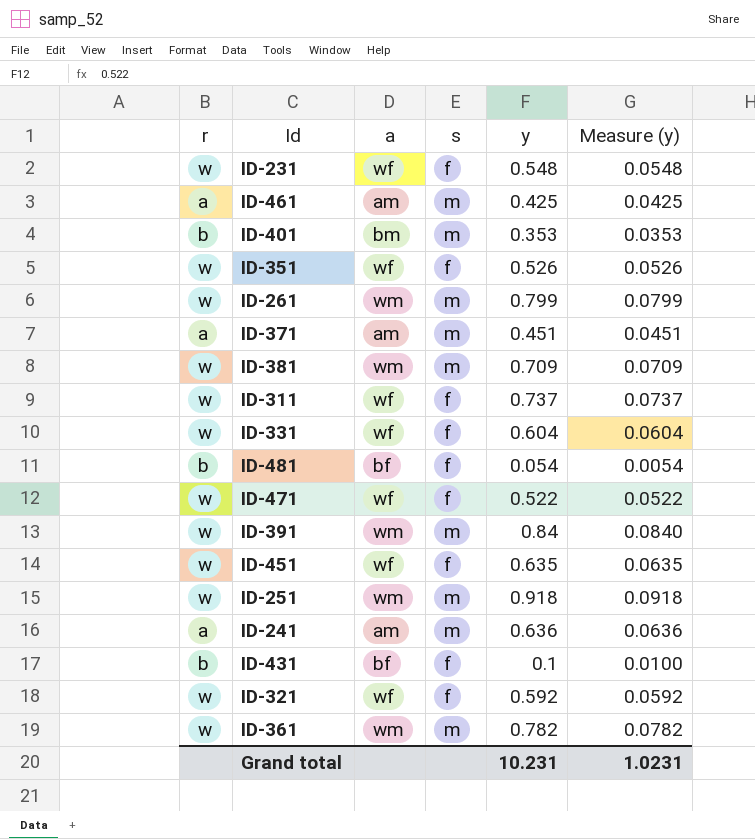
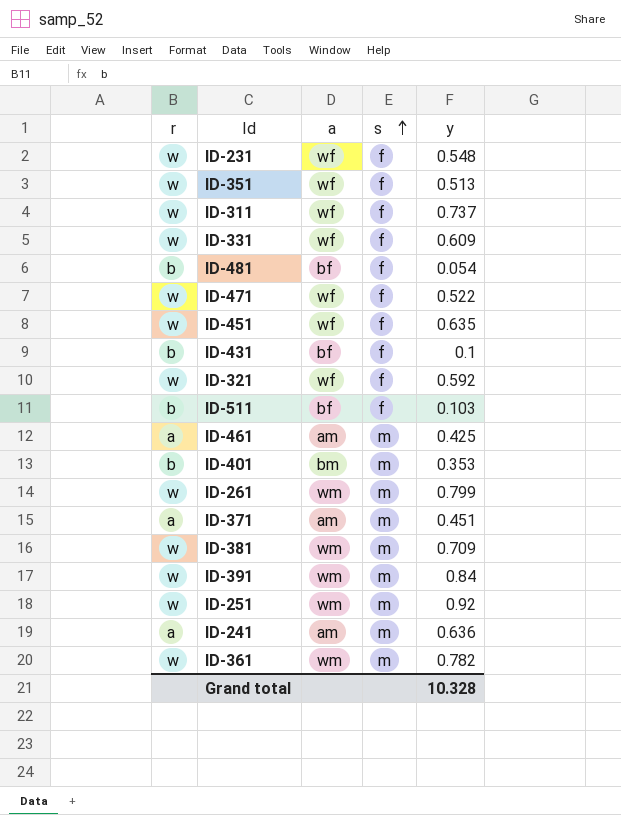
row order: none -> s ascending
column Measure (y) | formula: [y] * 0.1 -> none
ID-351 | y: 0.526 -> 0.513
ID-331 | y: 0.604 -> 0.609
row ID-511: none -> b | bf | f | 0.103
ID-251 | y: 0.918 -> 0.92
Grand total | y: 10.231 -> 10.328

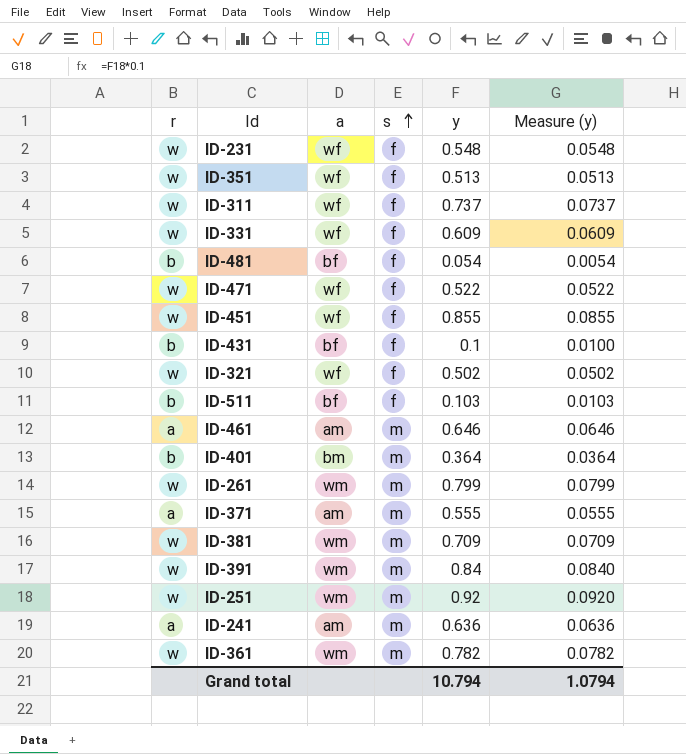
column Measure (y) | formula: none -> [y] * 0.1
ID-451 | y: 0.635 -> 0.855
ID-321 | y: 0.592 -> 0.502
ID-461 | y: 0.425 -> 0.646
ID-401 | y: 0.353 -> 0.364
ID-371 | y: 0.451 -> 0.555
Grand total | y: 10.328 -> 10.794

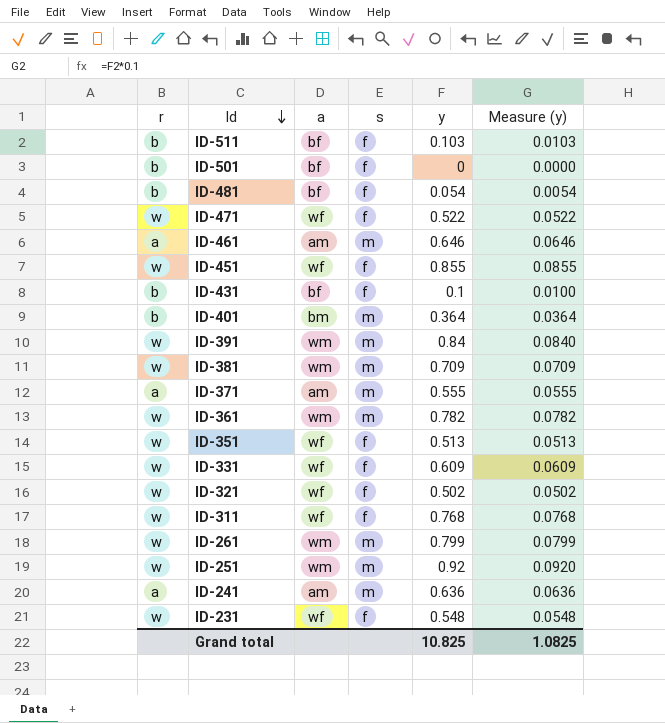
row order: s ascending -> Id descending
row ID-501: none -> b | bf | f | 0 | 0.0000
ID-311 | y: 0.737 -> 0.768
ID-311 | Measure (y): 0.0737 -> 0.0768
Grand total | y: 10.794 -> 10.825
Grand total | Measure (y): 1.0794 -> 1.0825

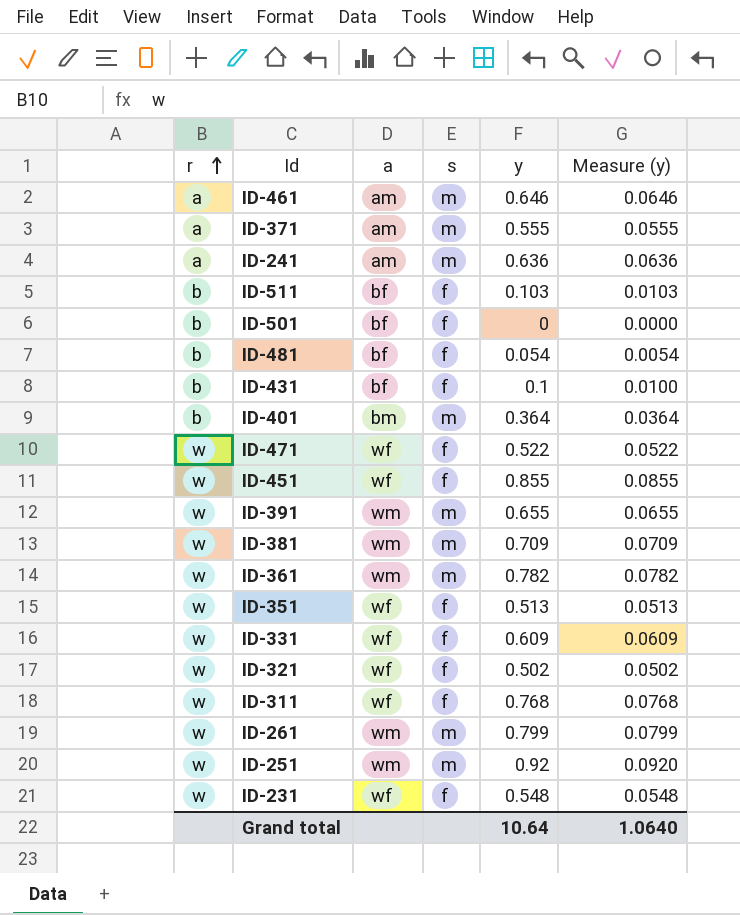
row order: Id descending -> r ascending
ID-391 | y: 0.84 -> 0.655
ID-391 | Measure (y): 0.0840 -> 0.0655
Grand total | y: 10.825 -> 10.64
Grand total | Measure (y): 1.0825 -> 1.0640

